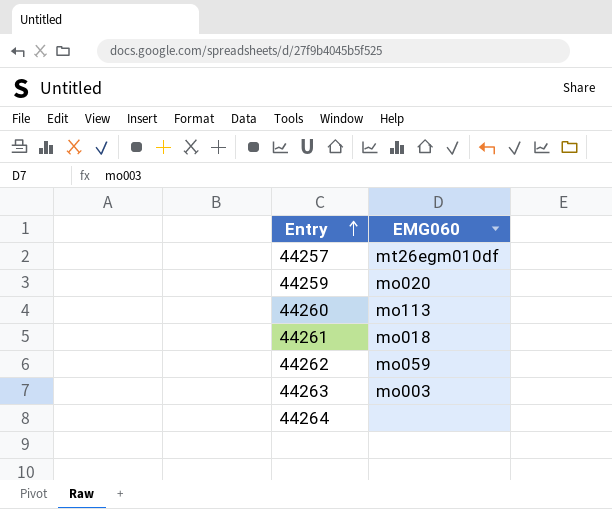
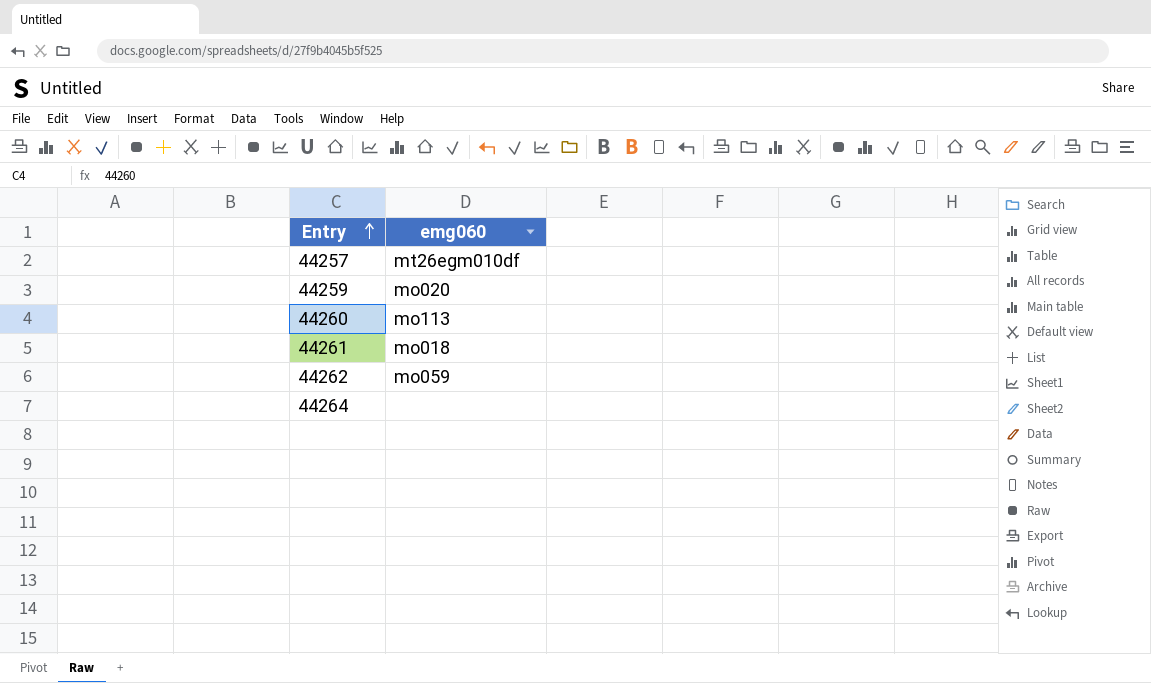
column name: EMG060 -> emg060
row 44263: mo003 -> none

